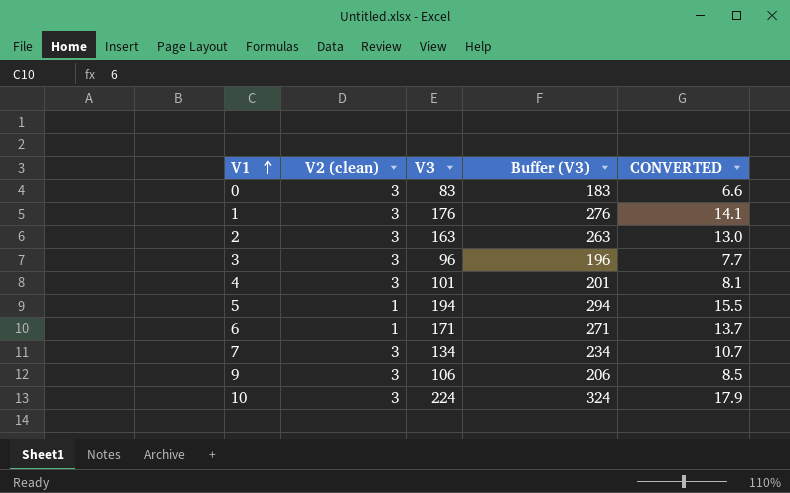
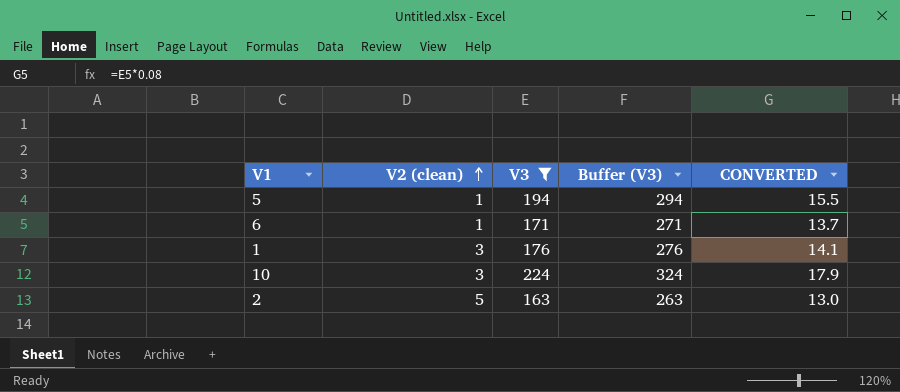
filter: none -> V3 >= 163
row order: V1 ascending -> V2 (clean) ascending
2 | V2 (clean): 3 -> 5

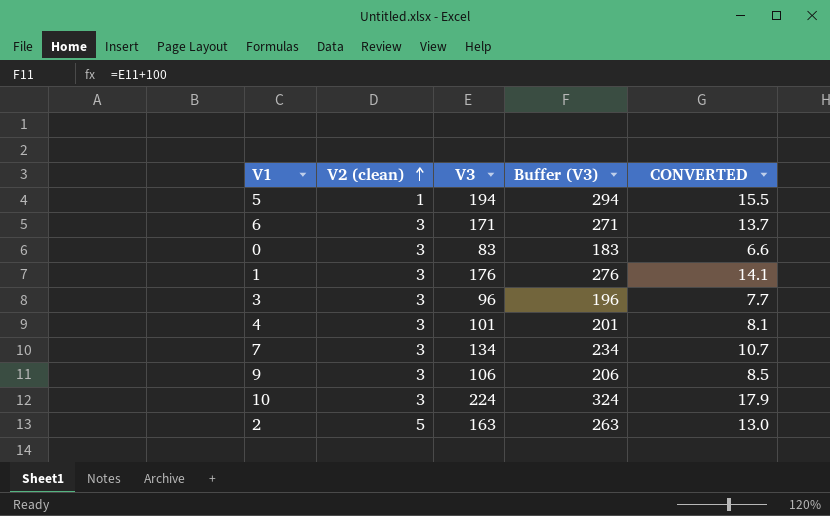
filter: V3 >= 163 -> none
6 | V2 (clean): 1 -> 3

